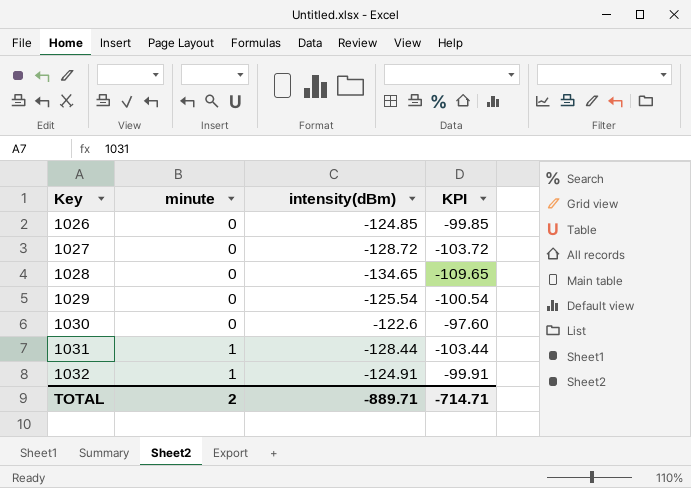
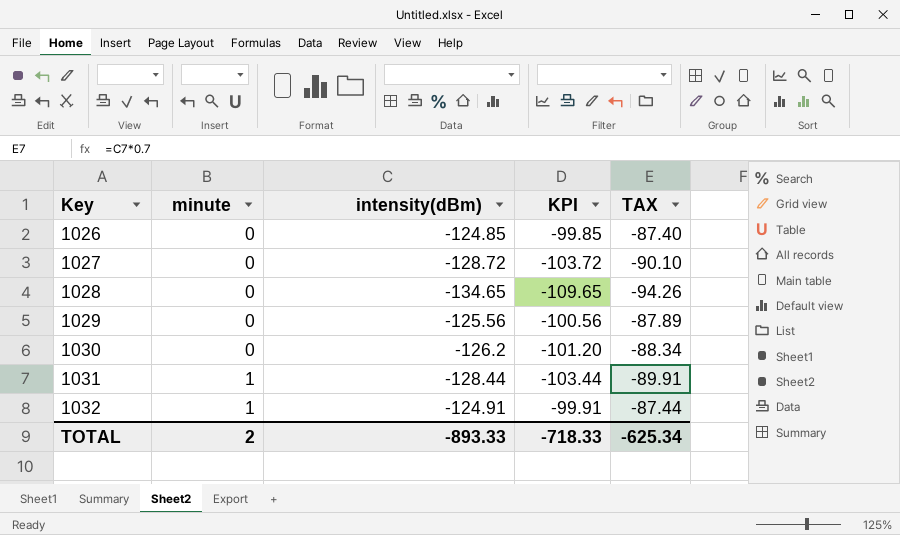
column TAX | formula: none -> [intensity(dBm)] * 0.7
1029 | intensity(dBm): -125.54 -> -125.56
1029 | KPI: -100.54 -> -100.56
1030 | intensity(dBm): -122.6 -> -126.2
1030 | KPI: -97.60 -> -101.20
TOTAL | intensity(dBm): -889.71 -> -893.33
TOTAL | KPI: -714.71 -> -718.33

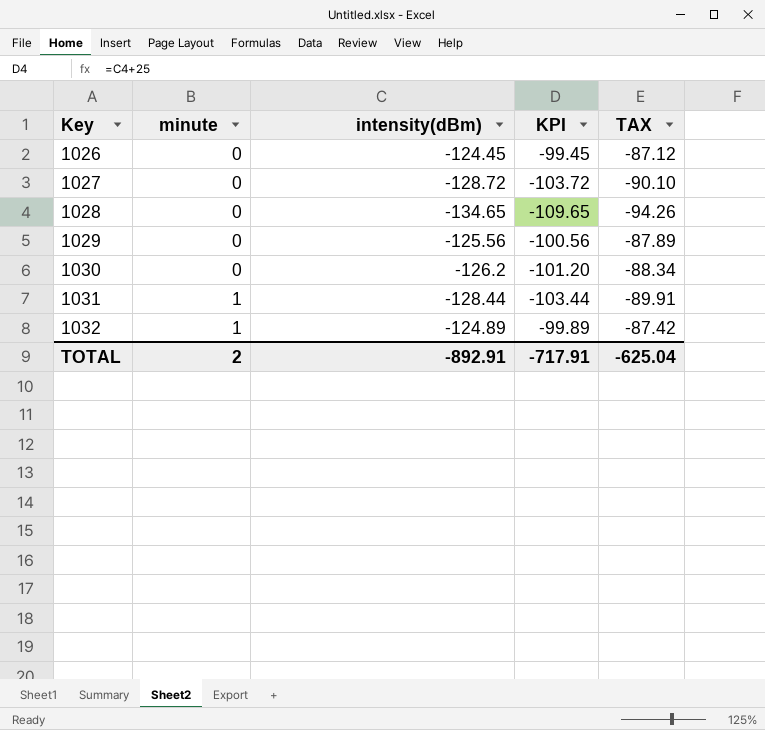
1026 | intensity(dBm): -124.85 -> -124.45
1026 | KPI: -99.85 -> -99.45
1026 | TAX: -87.40 -> -87.12
1032 | intensity(dBm): -124.91 -> -124.89
1032 | KPI: -99.91 -> -99.89
1032 | TAX: -87.44 -> -87.42
TOTAL | intensity(dBm): -893.33 -> -892.91
TOTAL | KPI: -718.33 -> -717.91
TOTAL | TAX: -625.34 -> -625.04

